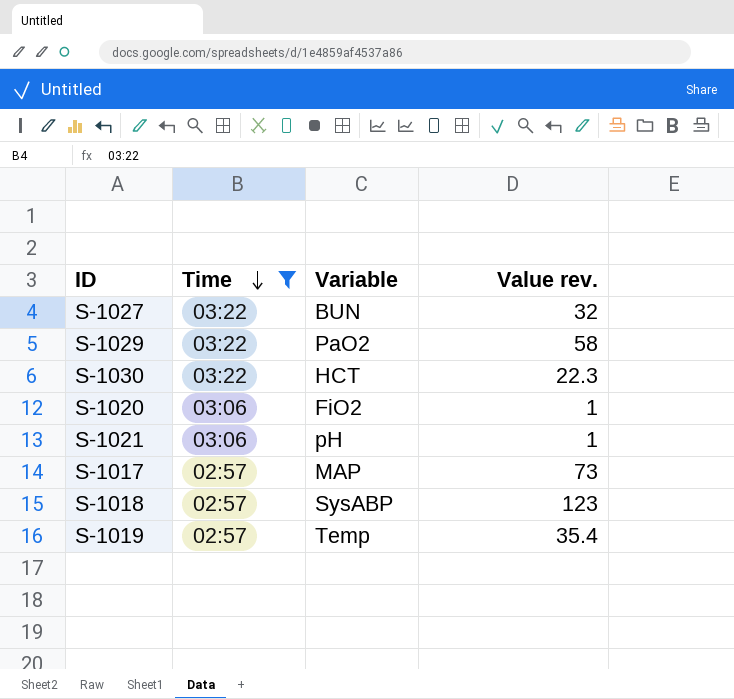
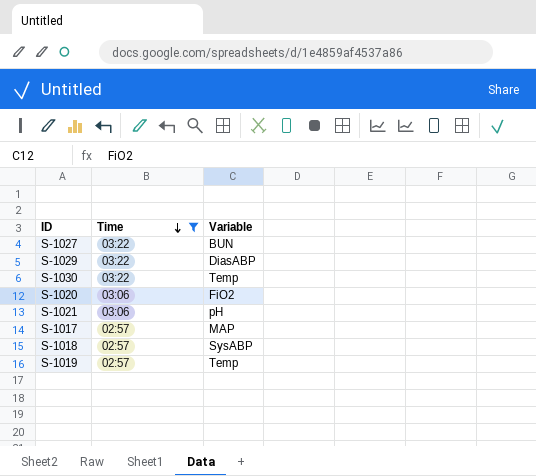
column Value rev. | position: 4 -> none
S-1029 | Variable: PaO2 -> DiasABP
S-1030 | Variable: HCT -> Temp

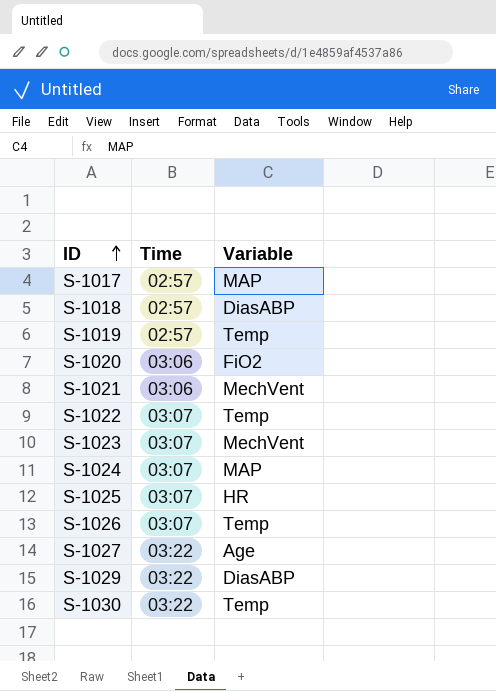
filter: Time != 03:07 -> none
row order: Time descending -> ID ascending
S-1018 | Variable: SysABP -> DiasABP
S-1021 | Variable: pH -> MechVent
S-1027 | Variable: BUN -> Age

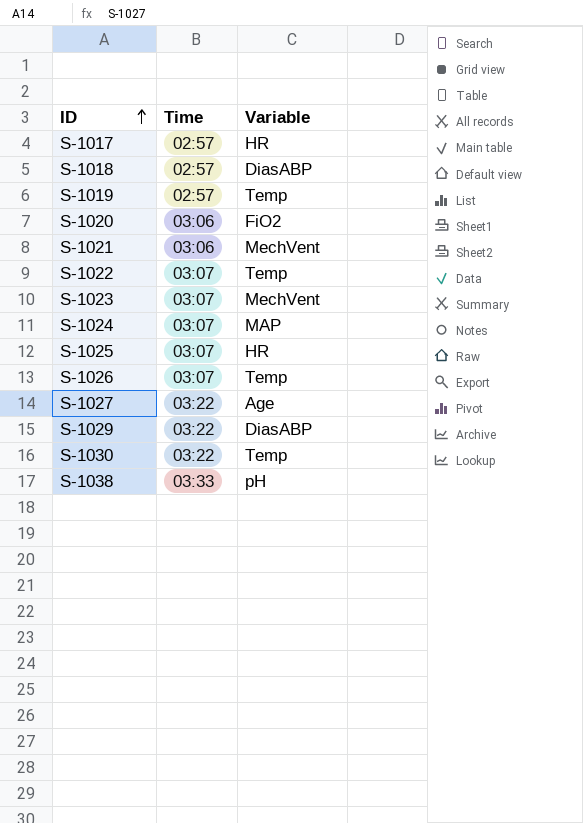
S-1017 | Variable: MAP -> HR
row S-1038: none -> 03:33 | pH

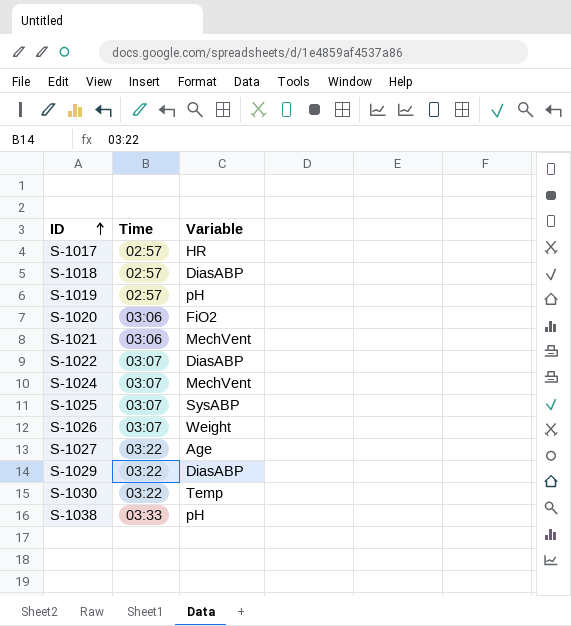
row S-1023: 03:07 | MechVent -> none
S-1019 | Variable: Temp -> pH
S-1022 | Variable: Temp -> DiasABP
S-1024 | Variable: MAP -> MechVent
S-1025 | Variable: HR -> SysABP
S-1026 | Variable: Temp -> Weight

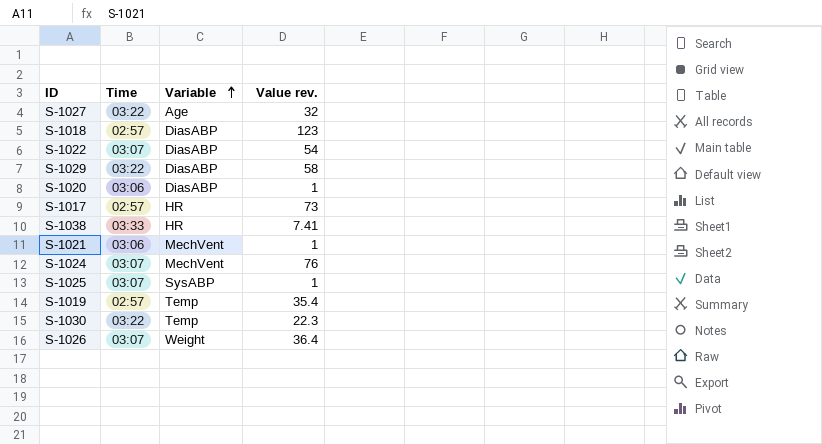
row order: ID ascending -> Variable ascending
column Value rev. | position: none -> 4
S-1020 | Variable: FiO2 -> DiasABP
S-1038 | Variable: pH -> HR
S-1019 | Variable: pH -> Temp

